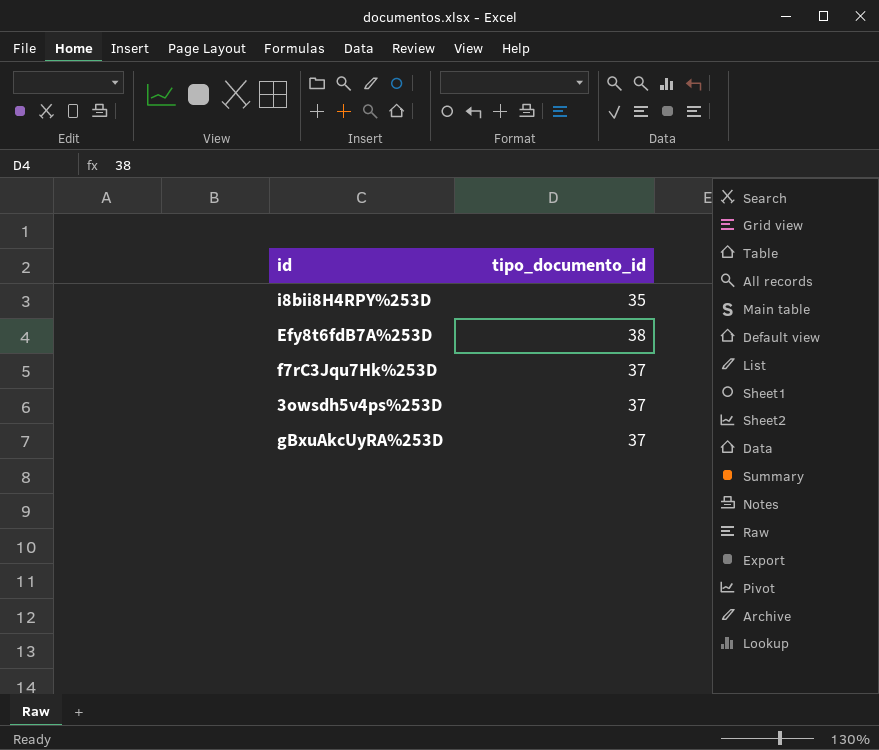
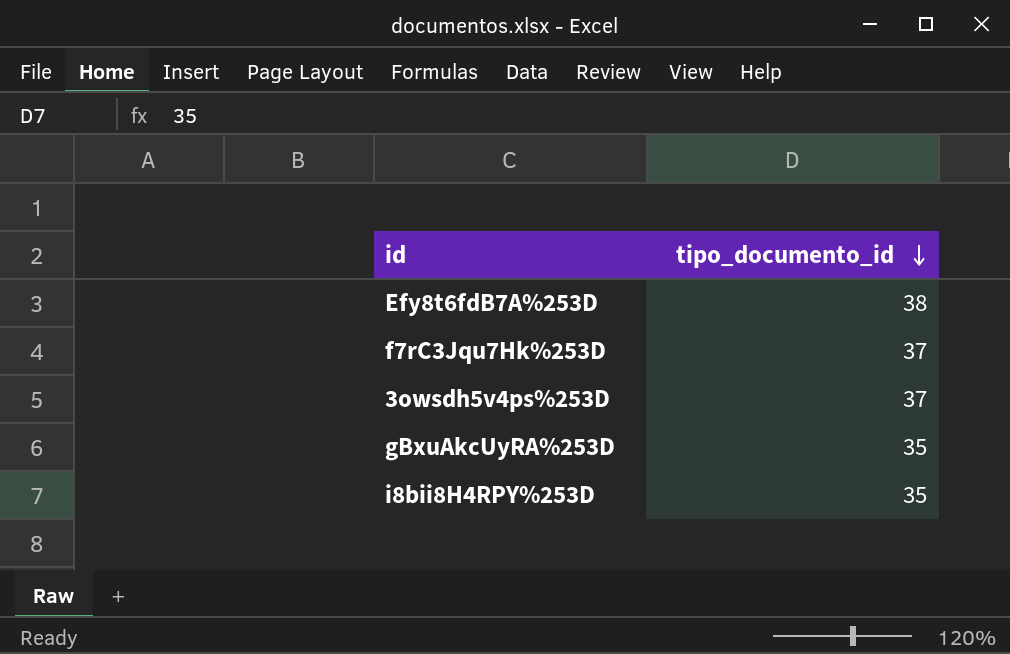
row order: none -> tipo_documento_id descending
gBxuAkcUyRA%253D | tipo_documento_id: 37 -> 35

